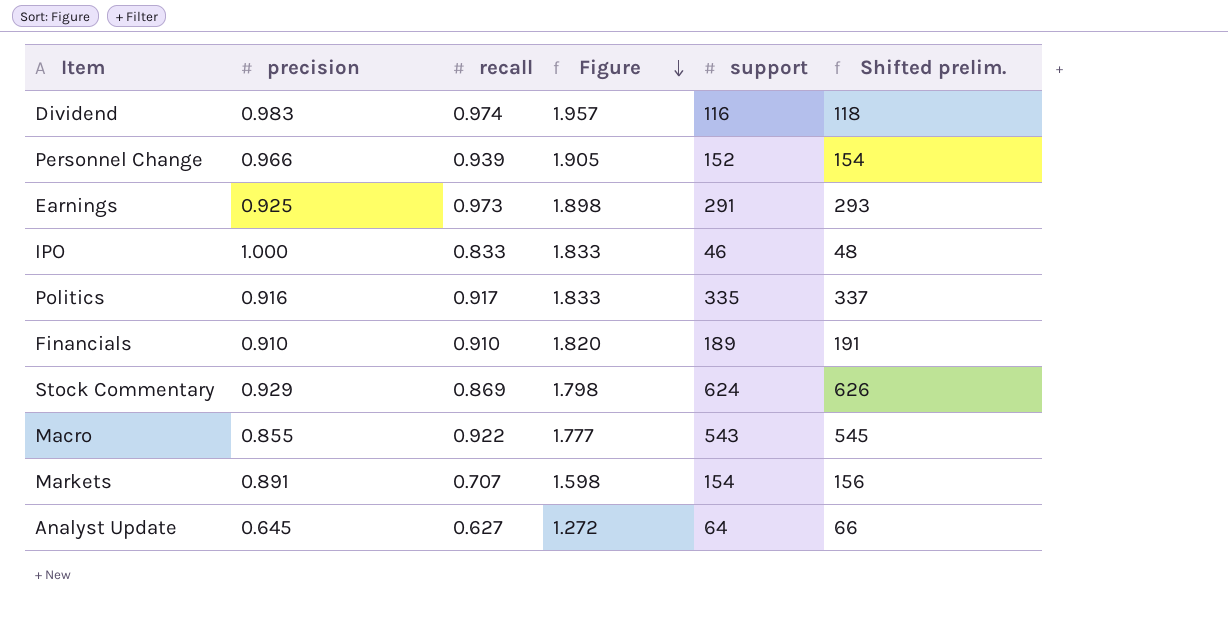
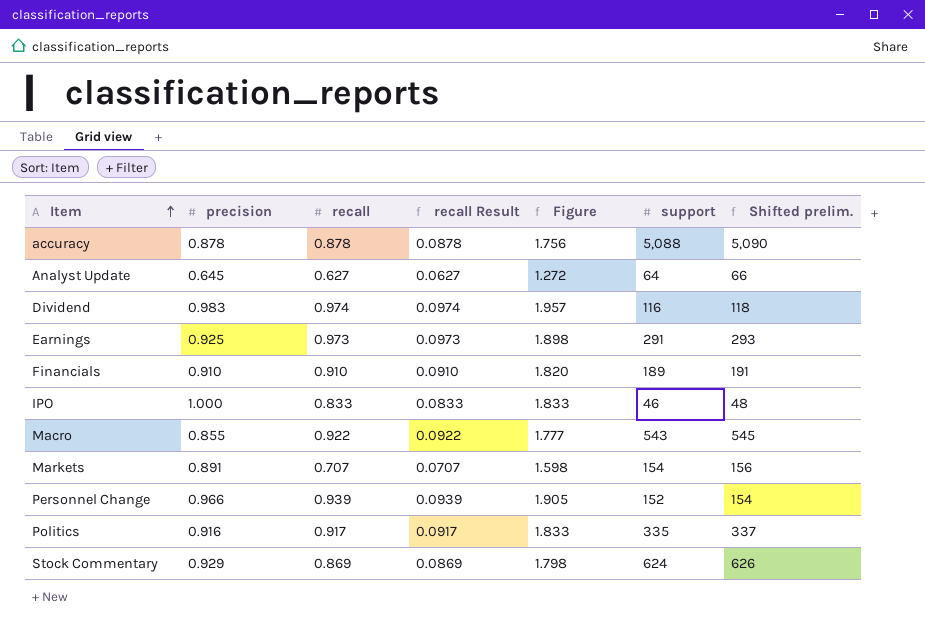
row order: Figure descending -> Item ascending
column recall Result | formula: none -> [recall] * 0.1
row accuracy: none -> 0.878 | 0.878 | 0.0878 | 1.756 | 5,088 | 5,090

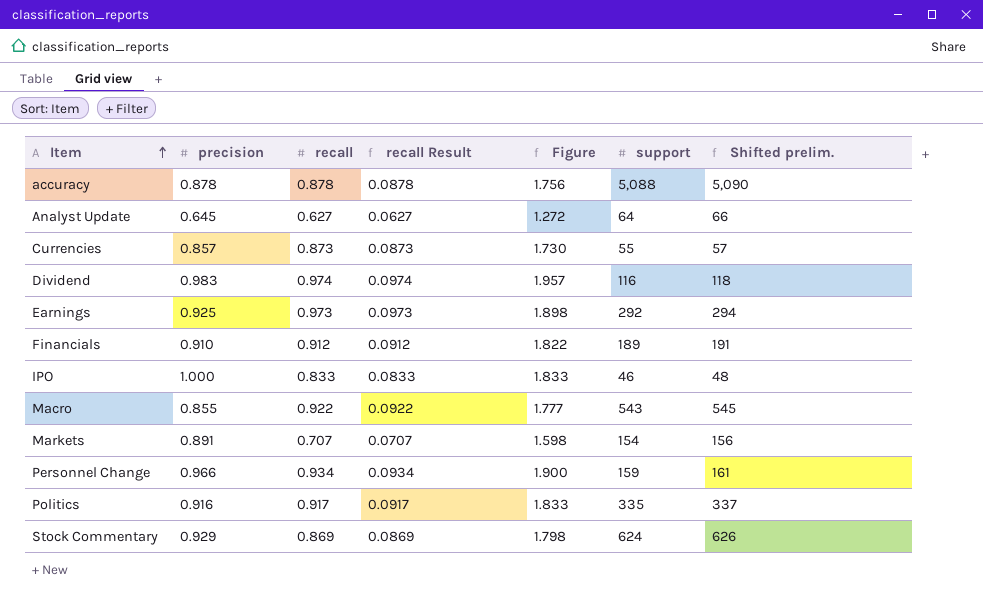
row Currencies: none -> 0.857 | 0.873 | 0.0873 | 1.730 | 55 | 57
Earnings | support: 291 -> 292
Earnings | Shifted prelim.: 293 -> 294
Financials | recall: 0.910 -> 0.912
Financials | recall Result: 0.0910 -> 0.0912
Financials | Figure: 1.820 -> 1.822
Personnel Change | recall: 0.939 -> 0.934
Personnel Change | recall Result: 0.0939 -> 0.0934
Personnel Change | Figure: 1.905 -> 1.900
Personnel Change | support: 152 -> 159
Personnel Change | Shifted prelim.: 154 -> 161

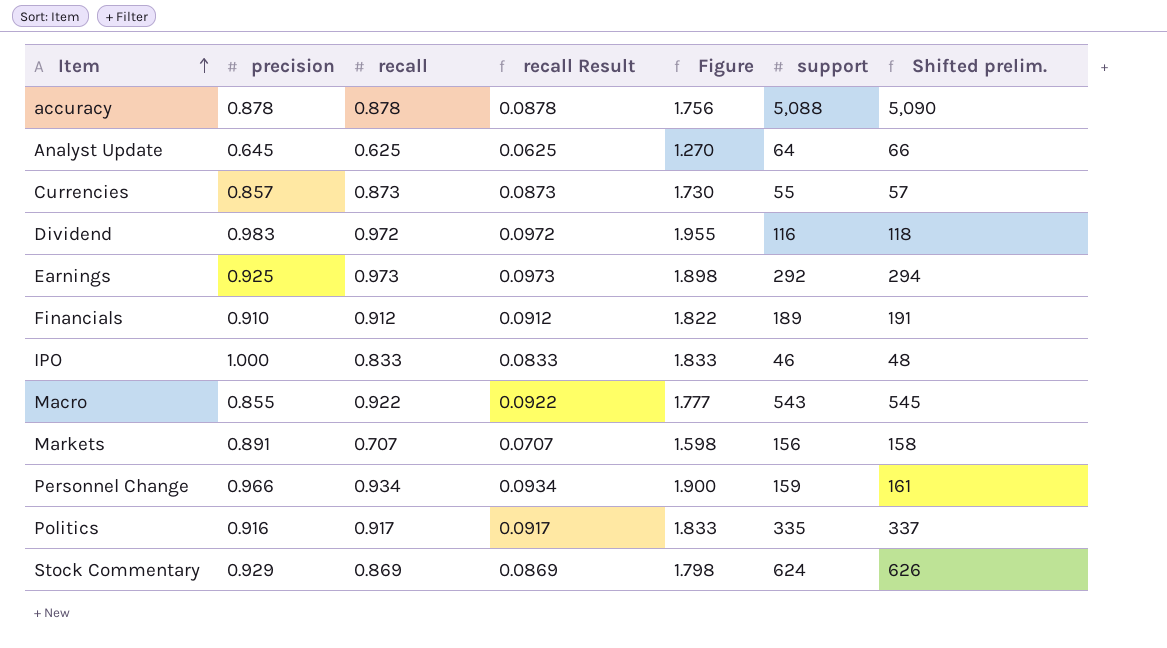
Analyst Update | recall: 0.627 -> 0.625
Analyst Update | recall Result: 0.0627 -> 0.0625
Analyst Update | Figure: 1.272 -> 1.270
Dividend | recall: 0.974 -> 0.972
Dividend | recall Result: 0.0974 -> 0.0972
Dividend | Figure: 1.957 -> 1.955
Markets | support: 154 -> 156
Markets | Shifted prelim.: 156 -> 158

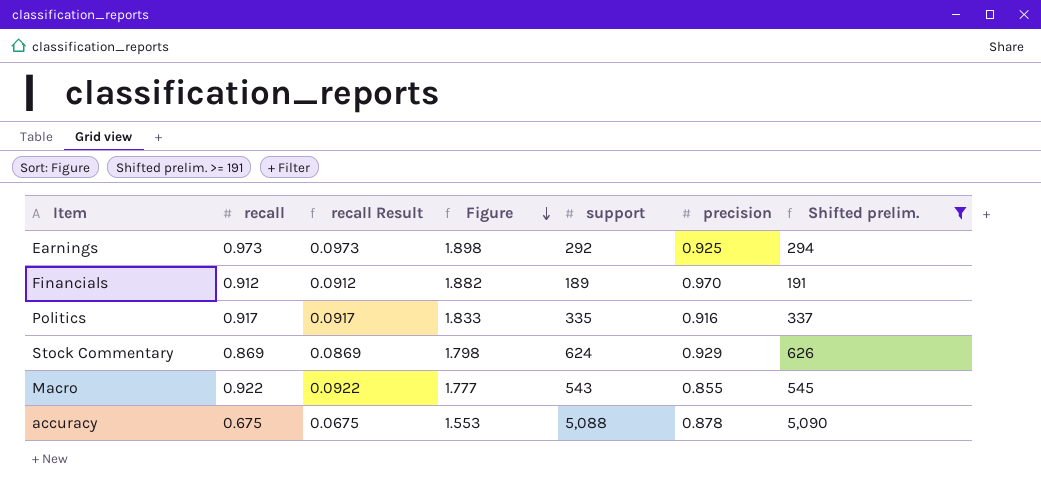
filter: none -> Shifted prelim. >= 191
row order: Item ascending -> Figure descending
column precision | position: 2 -> 6
Financials | Figure: 1.822 -> 1.882
Financials | precision: 0.910 -> 0.970
accuracy | recall: 0.878 -> 0.675
accuracy | recall Result: 0.0878 -> 0.0675
accuracy | Figure: 1.756 -> 1.553

